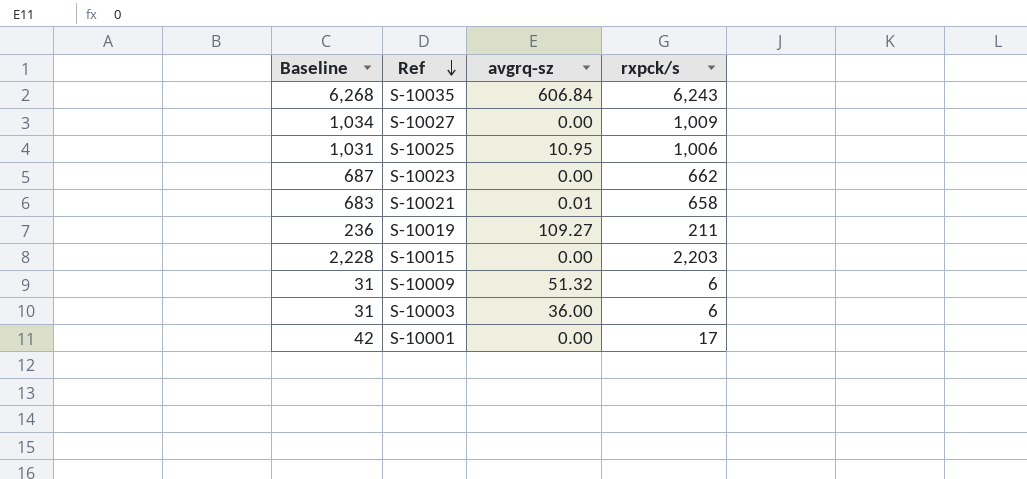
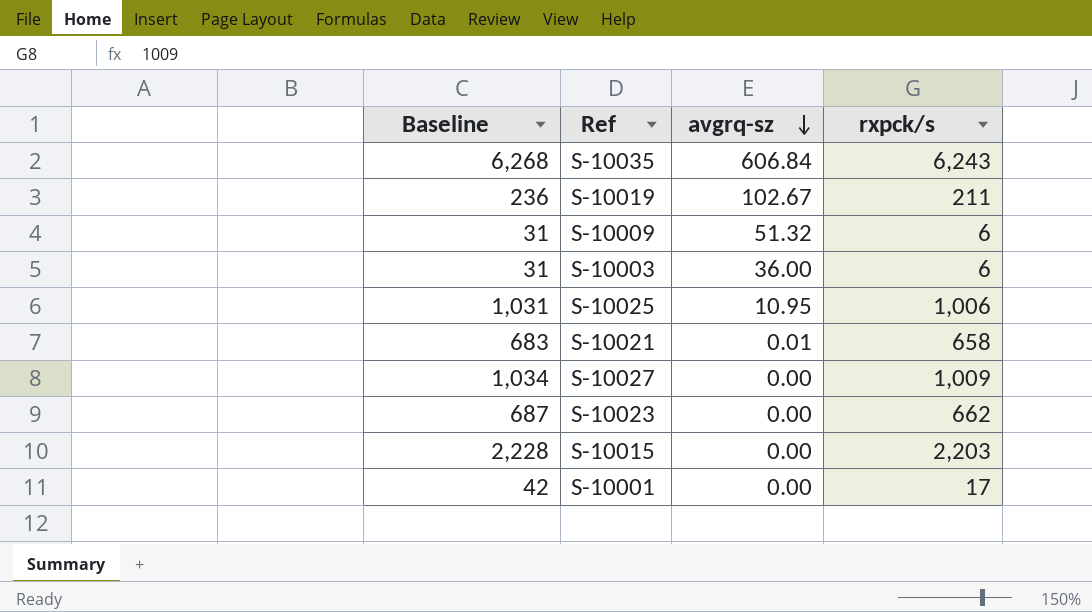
row order: Ref descending -> avgrq-sz descending
S-10019 | avgrq-sz: 109.27 -> 102.67

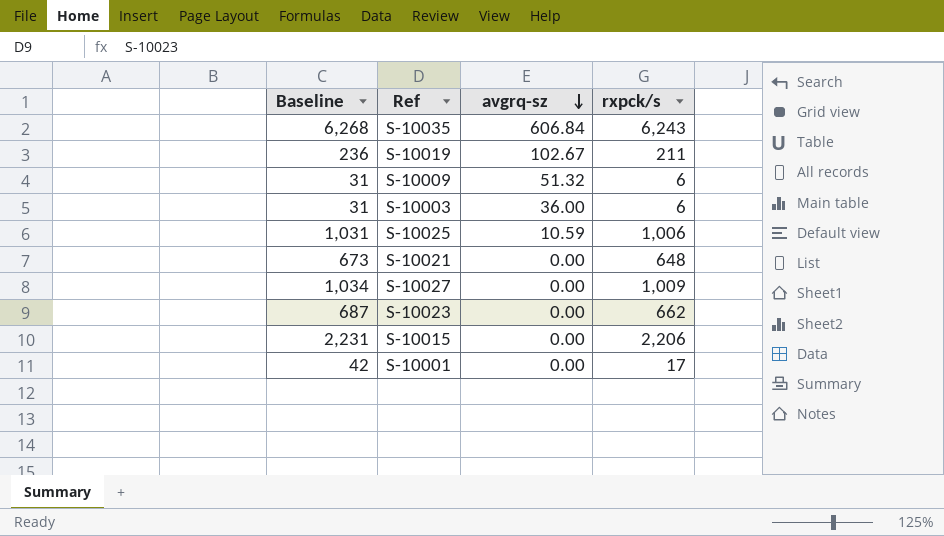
S-10025 | avgrq-sz: 10.95 -> 10.59
S-10021 | Baseline: 683 -> 673
S-10021 | avgrq-sz: 0.01 -> 0.00
S-10021 | rxpck/s: 658 -> 648
S-10015 | Baseline: 2,228 -> 2,231
S-10015 | rxpck/s: 2,203 -> 2,206

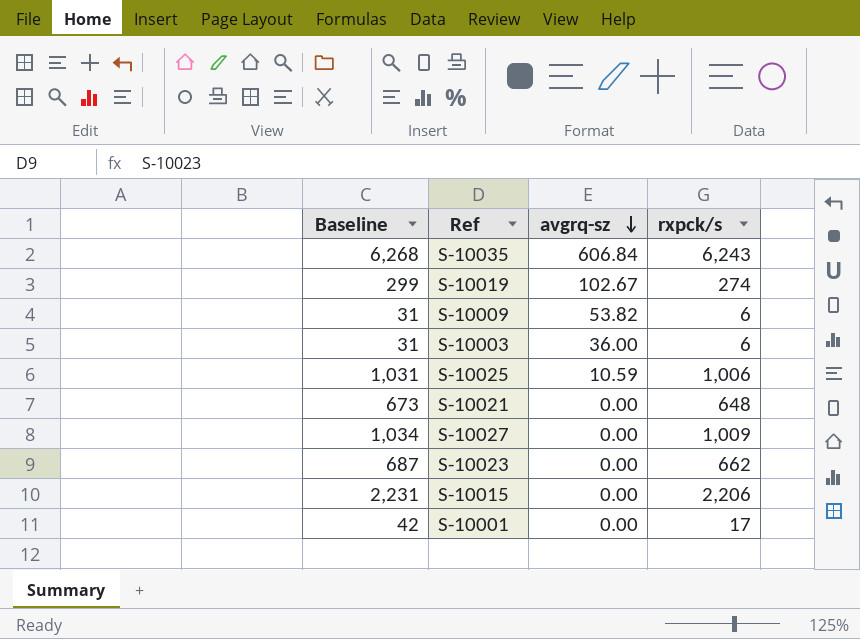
S-10019 | Baseline: 236 -> 299
S-10019 | rxpck/s: 211 -> 274
S-10009 | avgrq-sz: 51.32 -> 53.82

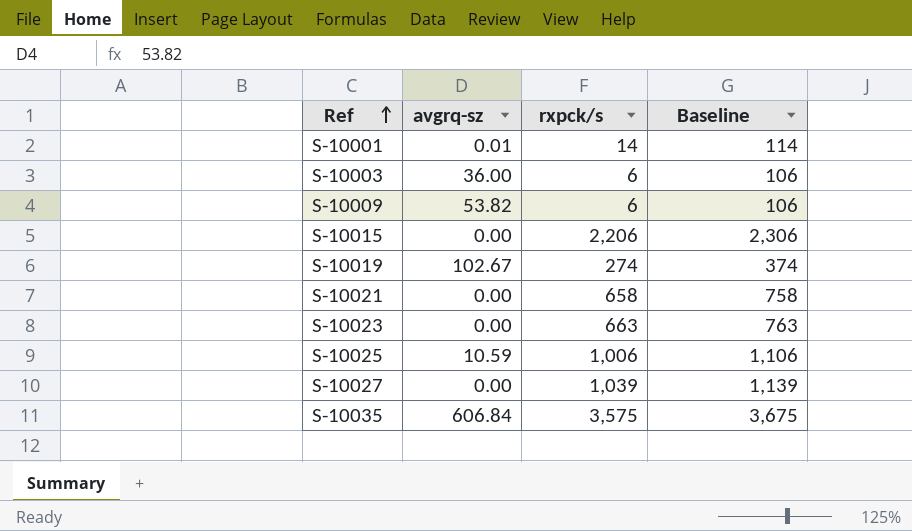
row order: avgrq-sz descending -> Ref ascending
column Baseline | formula: [rxpck/s] + 25 -> [rxpck/s] + 100
column Baseline | position: 1 -> 4
S-10001 | avgrq-sz: 0.00 -> 0.01
S-10001 | rxpck/s: 17 -> 14
S-10021 | rxpck/s: 648 -> 658
S-10023 | rxpck/s: 662 -> 663
S-10027 | rxpck/s: 1,009 -> 1,039
S-10035 | rxpck/s: 6,243 -> 3,575

